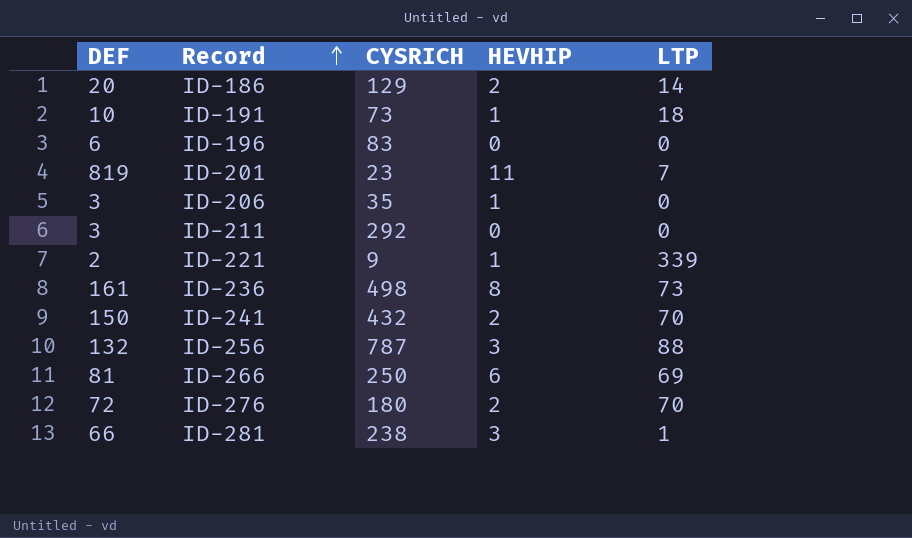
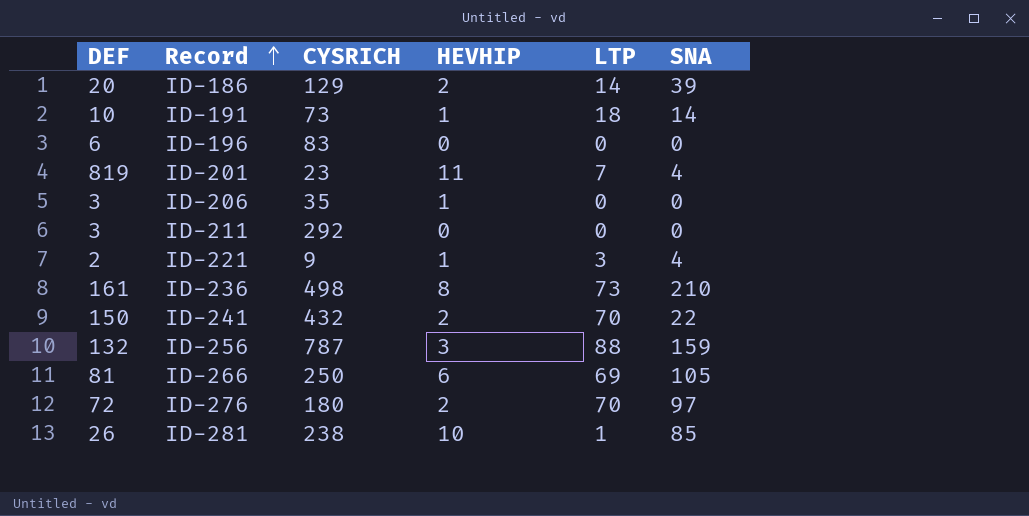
column SNA | position: none -> 6
ID-221 | LTP: 339 -> 3
ID-281 | DEF: 66 -> 26
ID-281 | HEVHIP: 3 -> 10

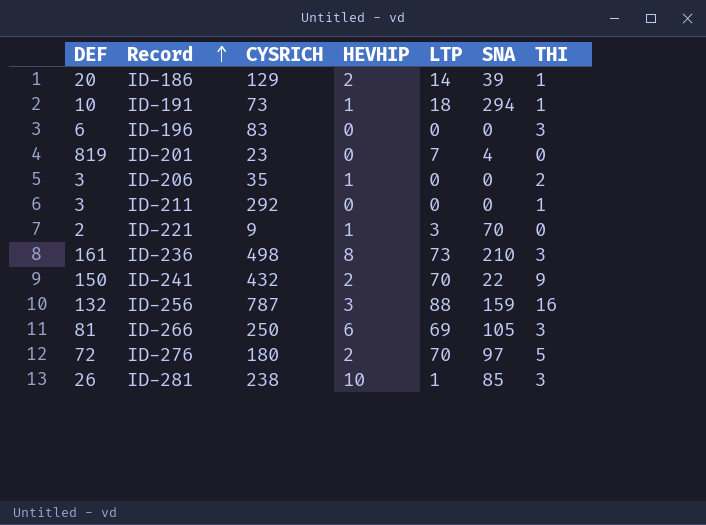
column THI | position: none -> 7
ID-191 | SNA: 14 -> 294
ID-201 | HEVHIP: 11 -> 0
ID-221 | SNA: 4 -> 70

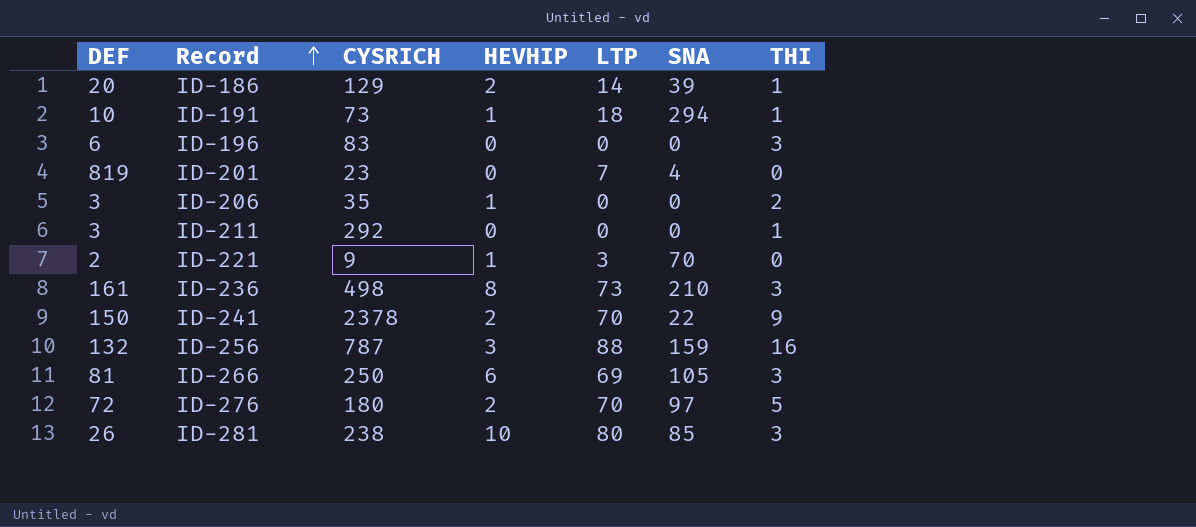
ID-241 | CYSRICH: 432 -> 2378
ID-281 | LTP: 1 -> 80

